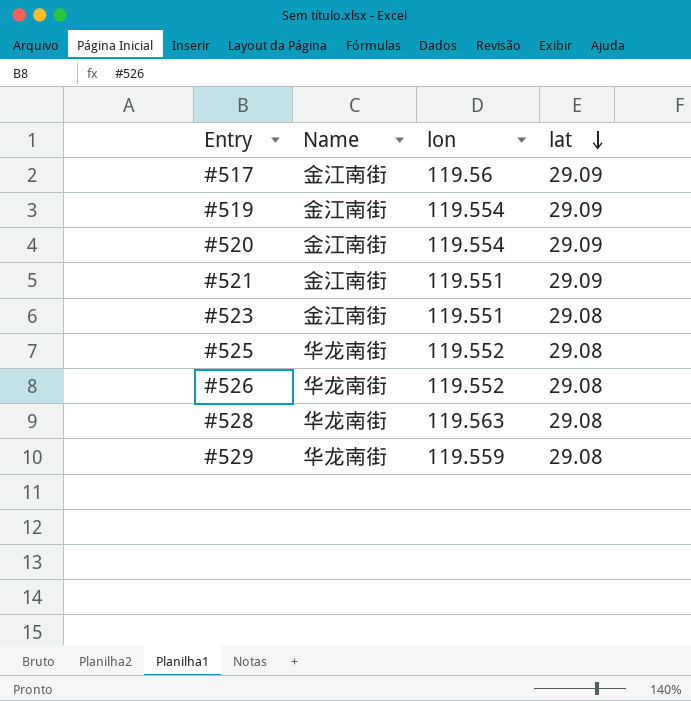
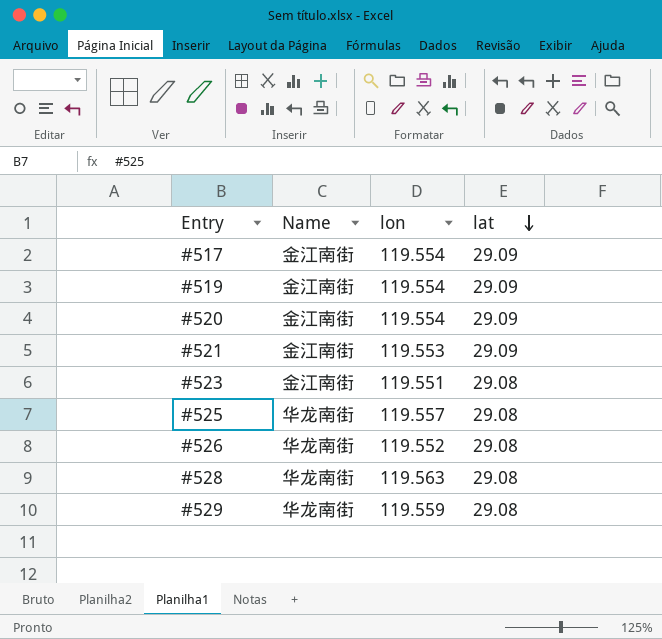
#517 | lon: 119.56 -> 119.554
#521 | lon: 119.551 -> 119.553
#525 | lon: 119.552 -> 119.557

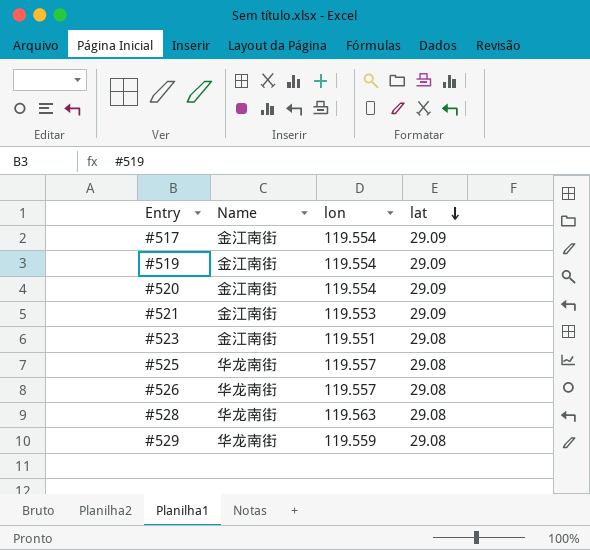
#526 | lon: 119.552 -> 119.557

